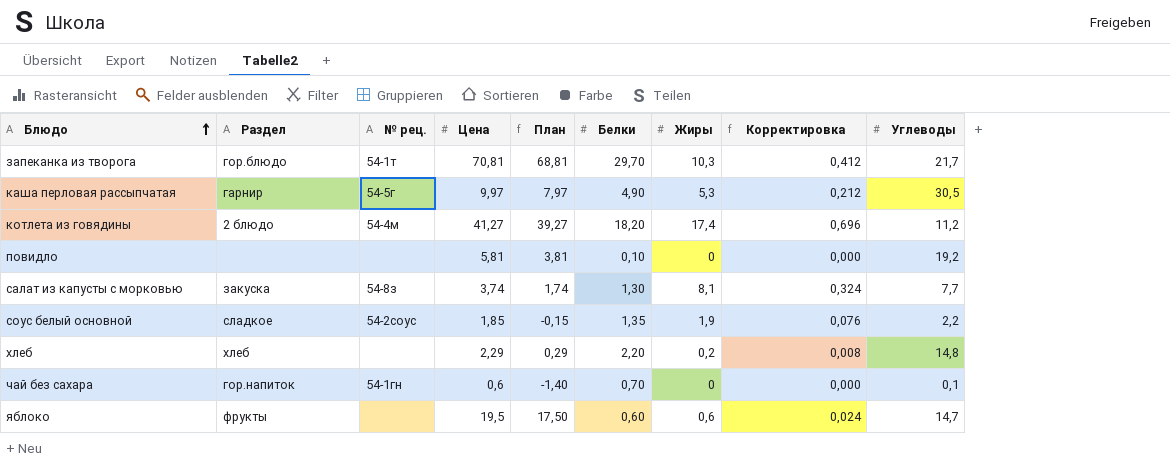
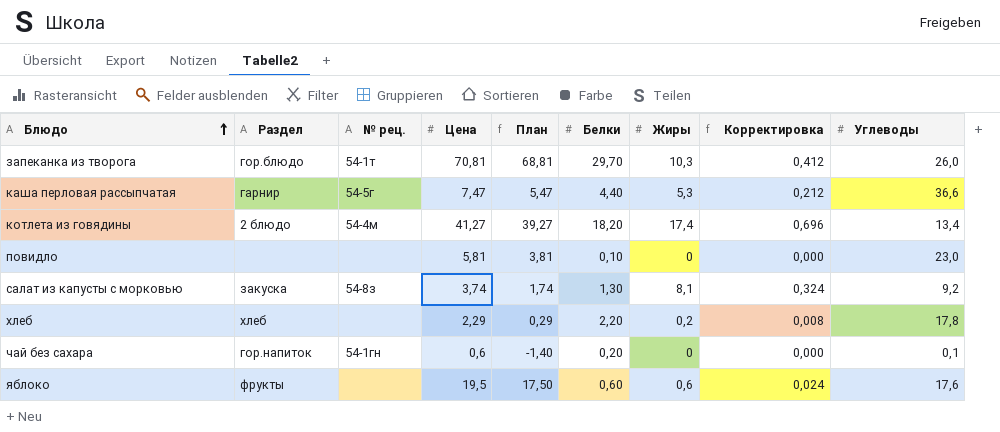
row соус белый основной: сладкое | 54-2соус | 1,85 | -0,15 | 1,35 | 1,9 | 0,076 | 2,2 -> none
запеканка из творога | Углеводы: 21,7 -> 26,0
каша перловая рассыпчатая | Цена: 9,97 -> 7,47
каша перловая рассыпчатая | План: 7,97 -> 5,47
каша перловая рассыпчатая | Белки: 4,90 -> 4,40
каша перловая рассыпчатая | Углеводы: 30,5 -> 36,6
котлета из говядины | Углеводы: 11,2 -> 13,4
повидло | Углеводы: 19,2 -> 23,0
салат из капусты с морковью | Углеводы: 7,7 -> 9,2
хлеб | Углеводы: 14,8 -> 17,8
чай без сахара | Белки: 0,70 -> 0,20
яблоко | Углеводы: 14,7 -> 17,6

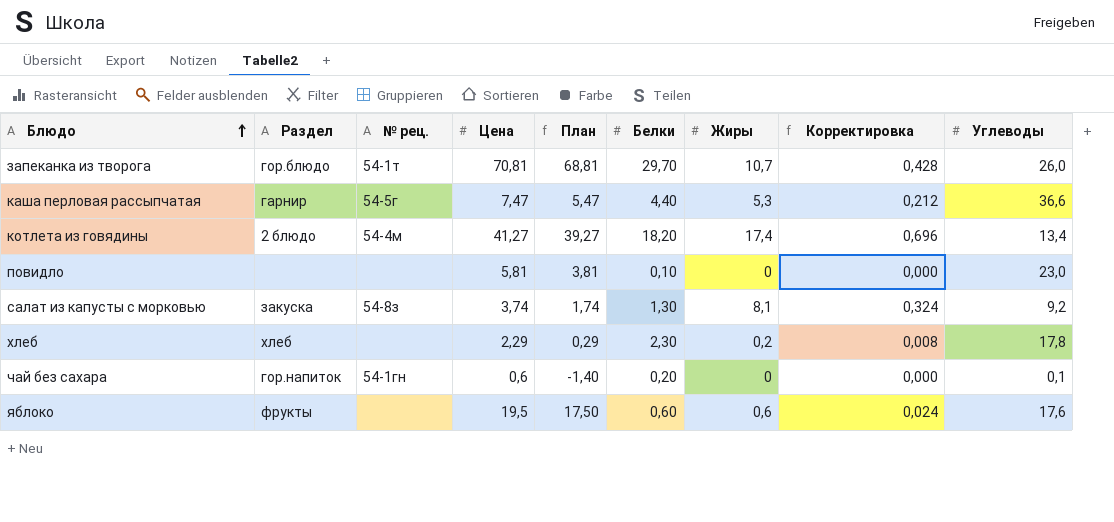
запеканка из творога | Жиры: 10,3 -> 10,7
запеканка из творога | Корректировка: 0,412 -> 0,428
хлеб | Белки: 2,20 -> 2,30

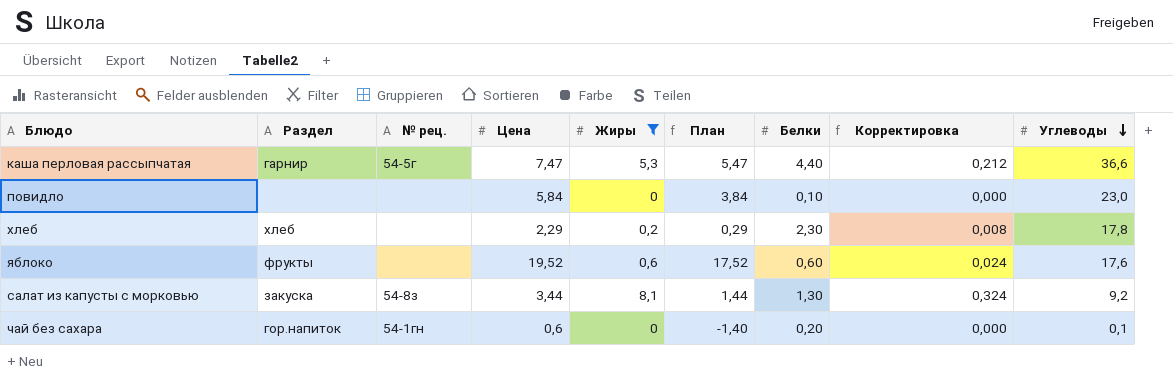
filter: none -> Жиры <= 8,1
row order: Блюдо ascending -> Углеводы descending
column Жиры | position: 7 -> 5
повидло | Цена: 5,81 -> 5,84
повидло | План: 3,81 -> 3,84
яблоко | Цена: 19,5 -> 19,52
яблоко | План: 17,50 -> 17,52
салат из капусты с морковью | Цена: 3,74 -> 3,44
салат из капусты с морковью | План: 1,74 -> 1,44

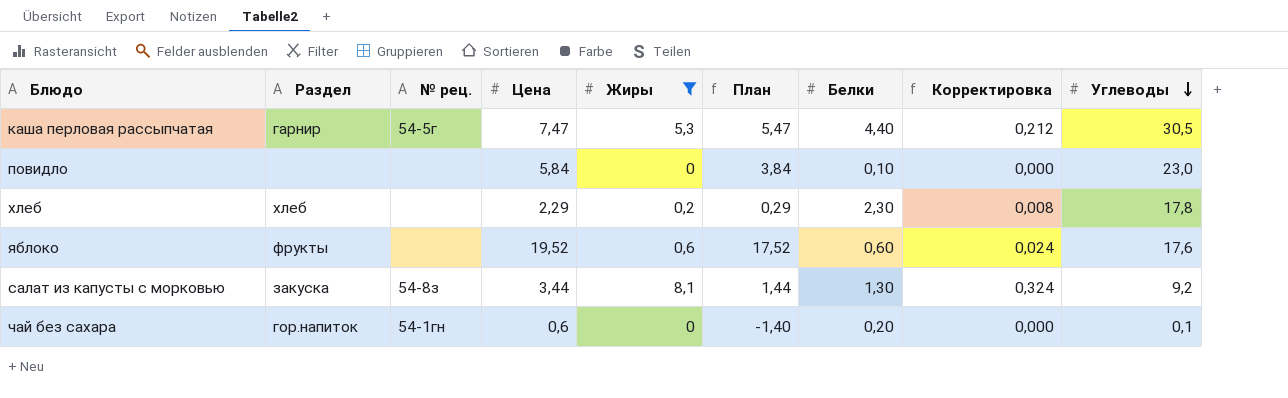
каша перловая рассыпчатая | Углеводы: 36,6 -> 30,5

